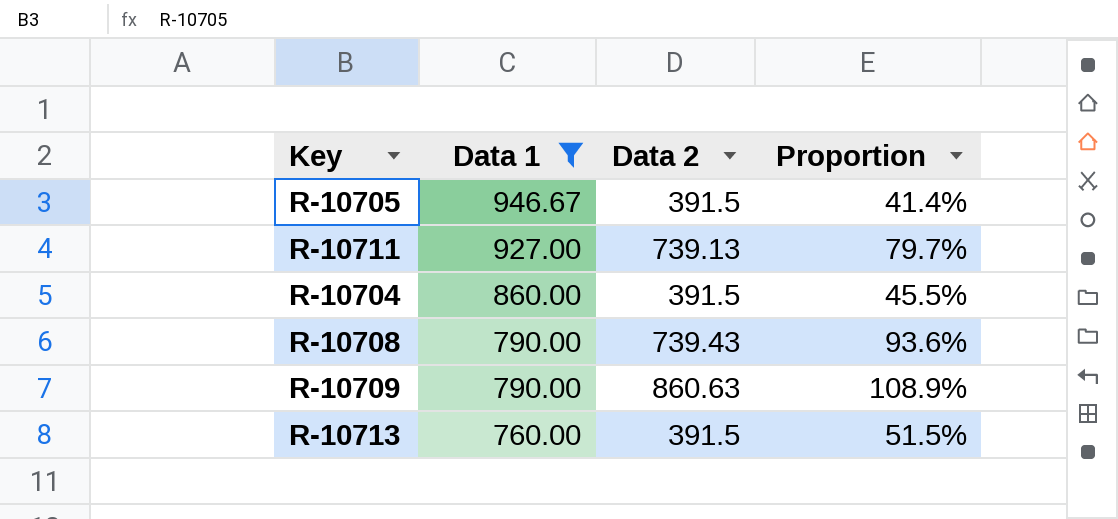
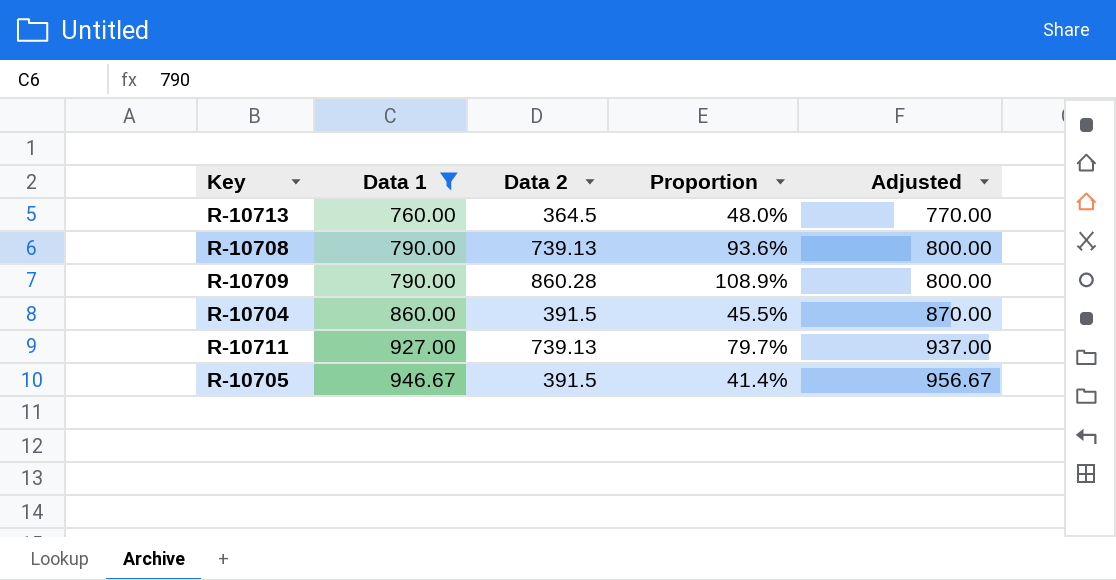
row order: Data 1 descending -> Data 1 ascending
column Adjusted | formula: none -> [Data 1] + 10
R-10713 | Data 2: 391.5 -> 364.5
R-10713 | Proportion: 51.5% -> 48.0%
R-10708 | Data 2: 739.43 -> 739.13
R-10709 | Data 2: 860.63 -> 860.28

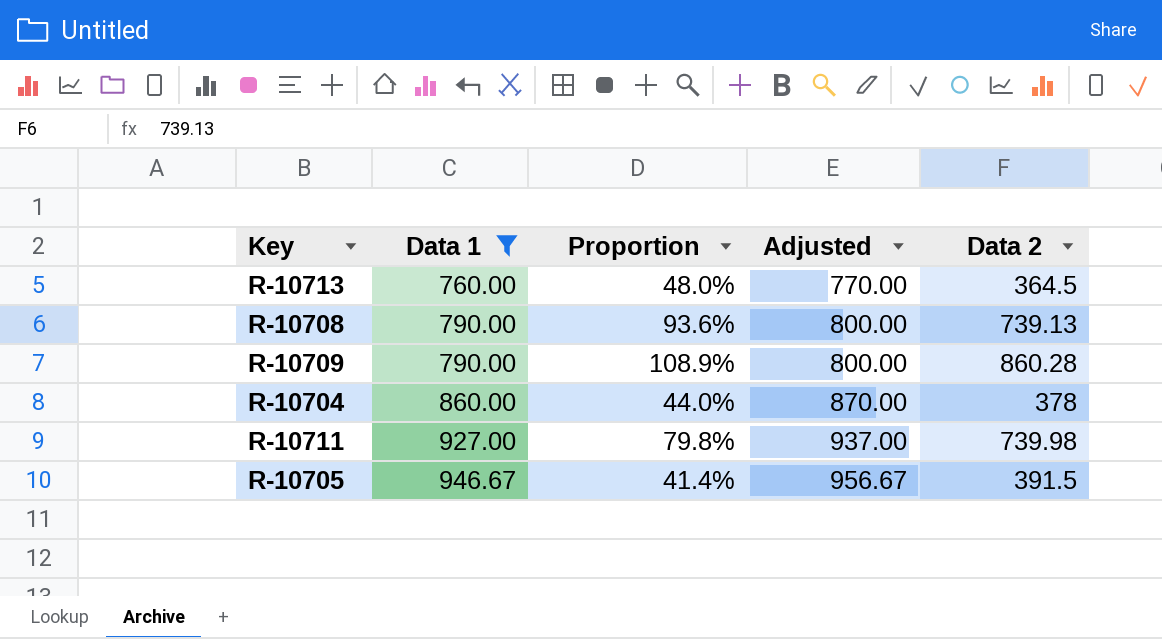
column Data 2 | position: 3 -> 5
R-10704 | Proportion: 45.5% -> 44.0%
R-10704 | Data 2: 391.5 -> 378
R-10711 | Proportion: 79.7% -> 79.8%
R-10711 | Data 2: 739.13 -> 739.98

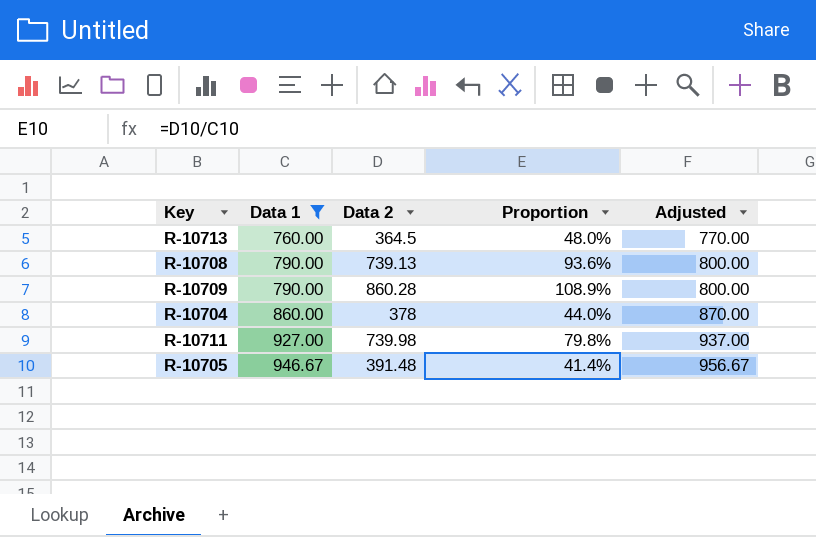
column Data 2 | position: 5 -> 3
R-10705 | Data 2: 391.5 -> 391.48

